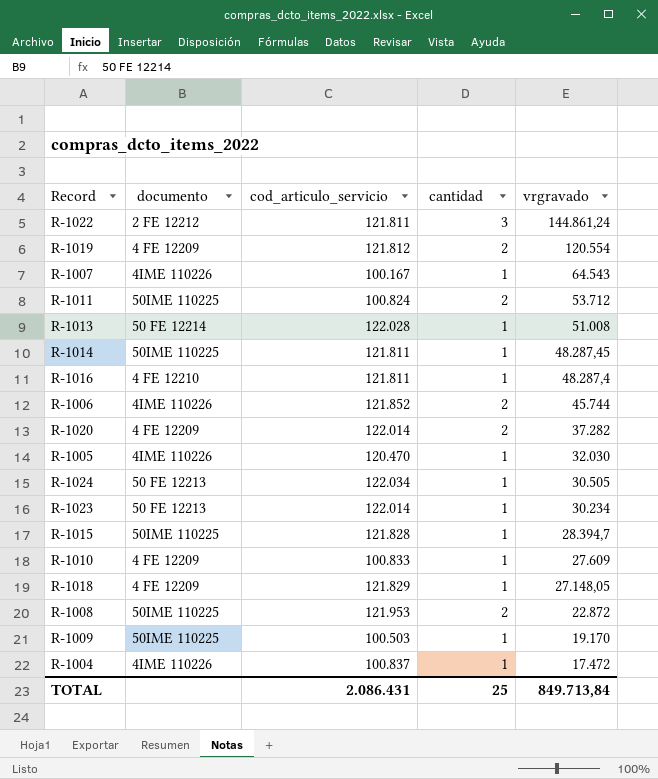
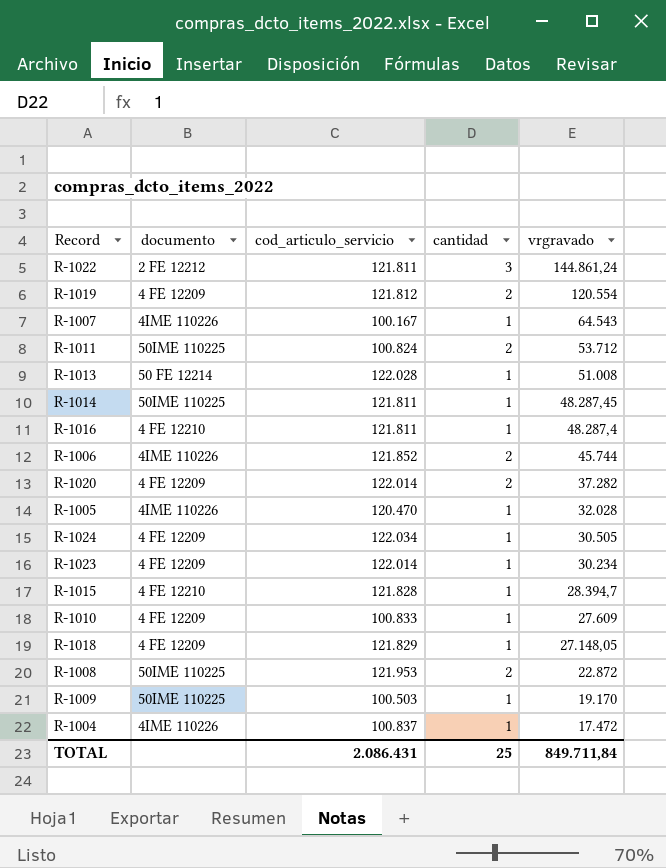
R-1005 | vrgravado: 32.030 -> 32.028
R-1024 | documento: 50 FE 12213 -> 4 FE 12209
R-1023 | documento: 50 FE 12213 -> 4 FE 12209
R-1015 | documento: 50IME 110225 -> 4 FE 12210
TOTAL | vrgravado: 849.713,84 -> 849.711,84

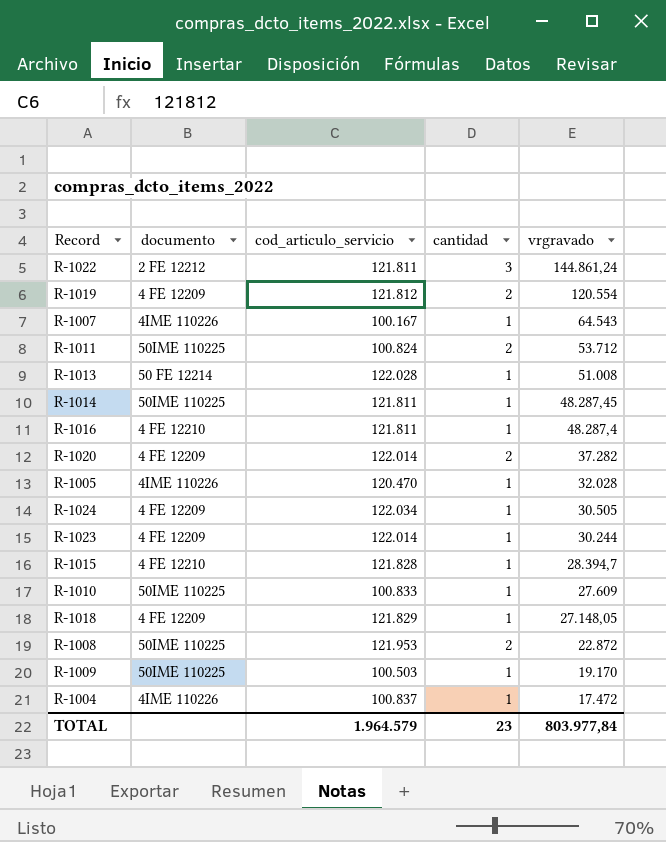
row R-1006: 4IME 110226 | 121.852 | 2 | 45.744 -> none
R-1023 | vrgravado: 30.234 -> 30.244
R-1010 | documento: 4 FE 12209 -> 50IME 110225
TOTAL | cod_articulo_servicio: 2.086.431 -> 1.964.579
TOTAL | cantidad: 25 -> 23
TOTAL | vrgravado: 849.711,84 -> 803.977,84

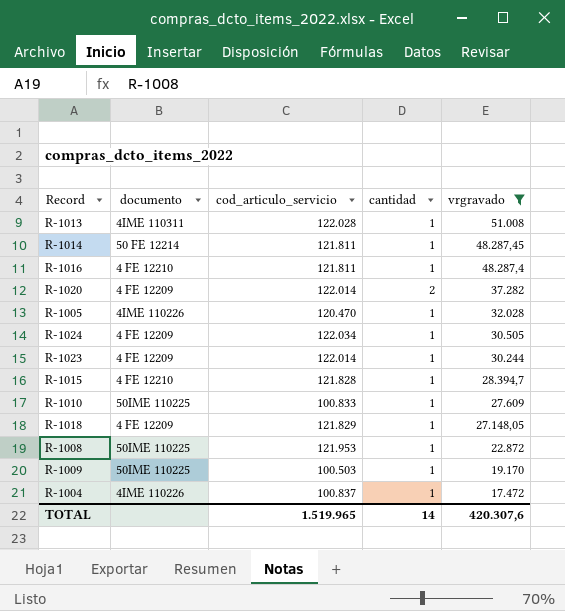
filter: none -> vrgravado <= 51.008
R-1013 | documento: 50 FE 12214 -> 4IME 110311
R-1014 | documento: 50IME 110225 -> 50 FE 12214
R-1008 | cantidad: 2 -> 1
TOTAL | cod_articulo_servicio: 1.964.579 -> 1.519.965
TOTAL | cantidad: 23 -> 14
TOTAL | vrgravado: 803.977,84 -> 420.307,6

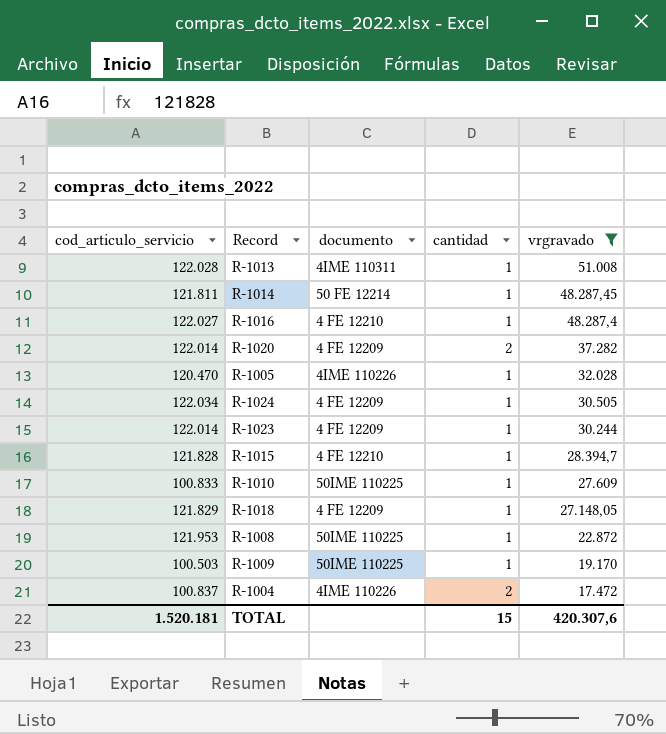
column cod_articulo_servicio | position: 3 -> 1
R-1016 | cod_articulo_servicio: 121.811 -> 122.027
R-1004 | cantidad: 1 -> 2
TOTAL | cod_articulo_servicio: 1.519.965 -> 1.520.181
TOTAL | cantidad: 14 -> 15

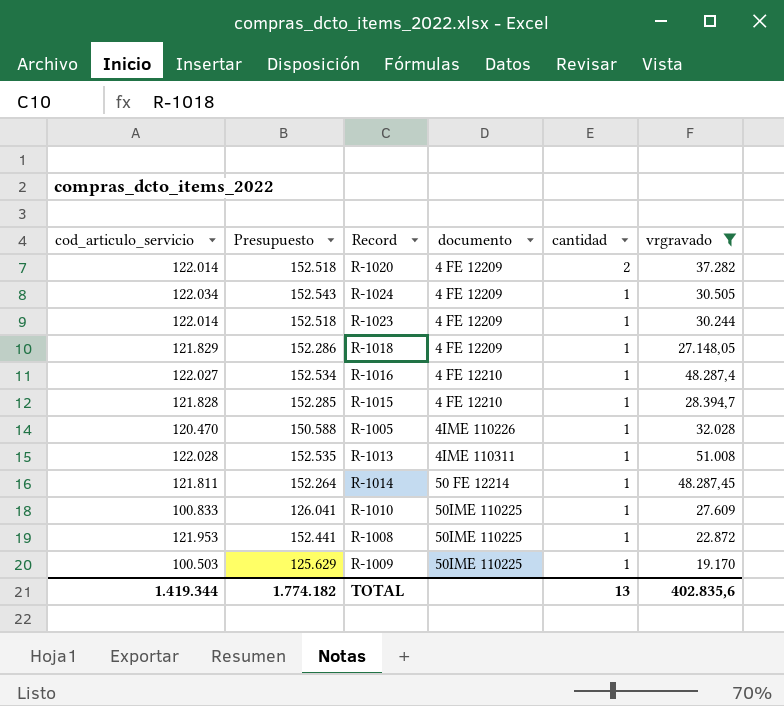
row order: vrgravado descending -> documento ascending
column Presupuesto | formula: none -> [cod_articulo_servicio] * 1,25
row R-1004: 100.837 | 4IME 110226 | 2 | 17.472 -> none
TOTAL | cod_articulo_servicio: 1.520.181 -> 1.419.344
TOTAL | cantidad: 15 -> 13
TOTAL | vrgravado: 420.307,6 -> 402.835,6

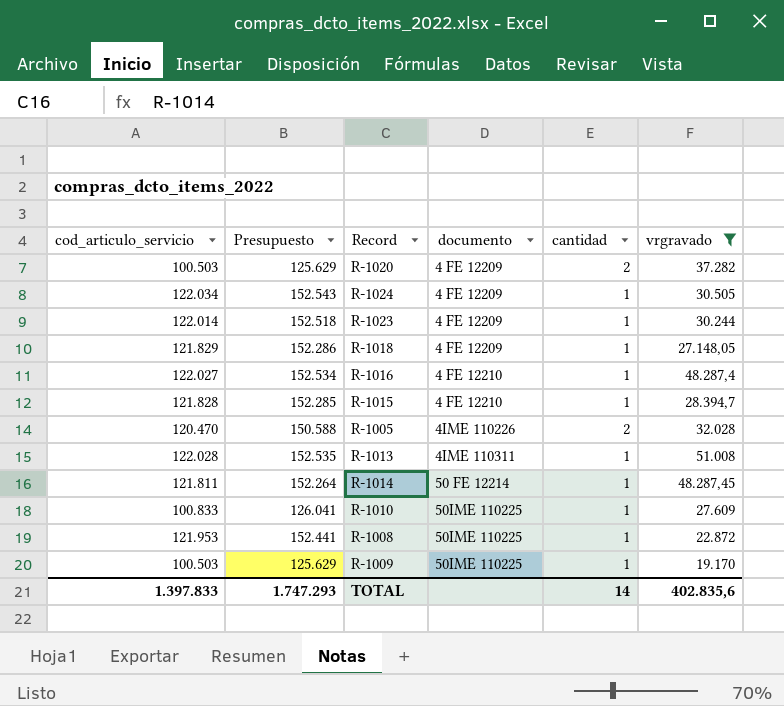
R-1020 | cod_articulo_servicio: 122.014 -> 100.503
R-1020 | Presupuesto: 152.518 -> 125.629
R-1005 | cantidad: 1 -> 2
TOTAL | cod_articulo_servicio: 1.419.344 -> 1.397.833
TOTAL | Presupuesto: 1.774.182 -> 1.747.293
TOTAL | cantidad: 13 -> 14

